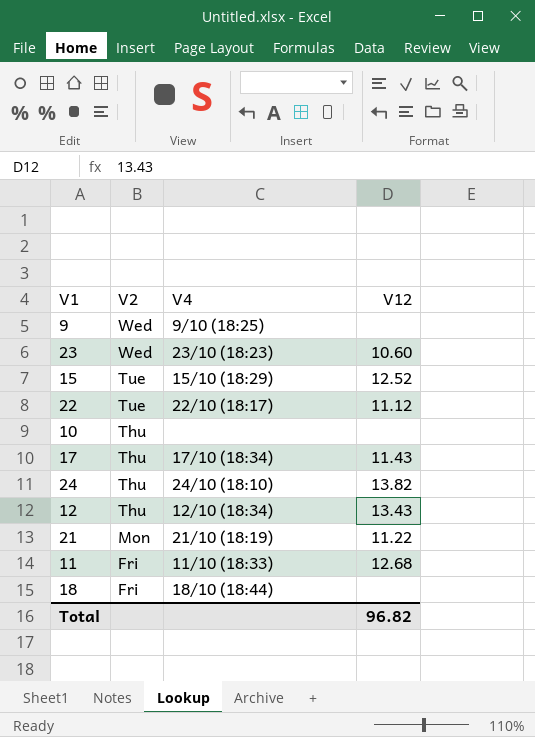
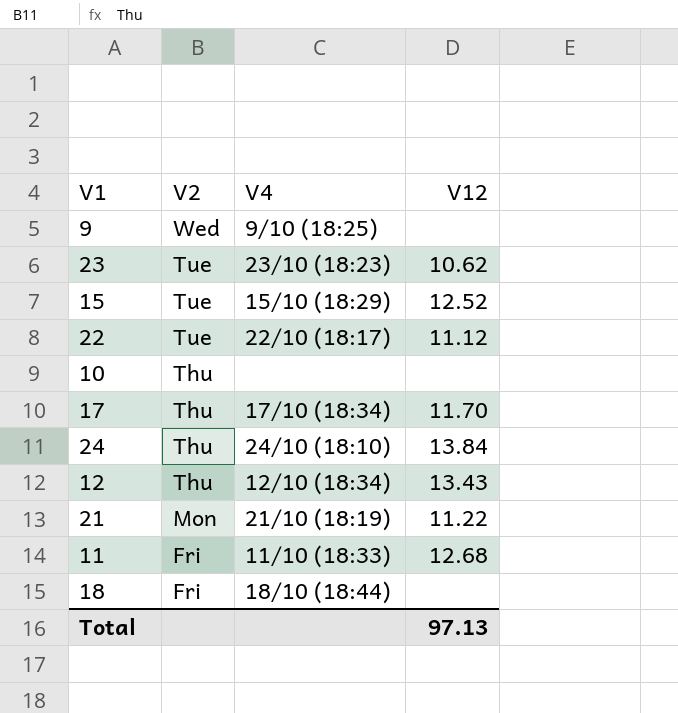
23 | V2: Wed -> Tue
23 | V12: 10.60 -> 10.62
17 | V12: 11.43 -> 11.70
24 | V12: 13.82 -> 13.84
Total | V12: 96.82 -> 97.13

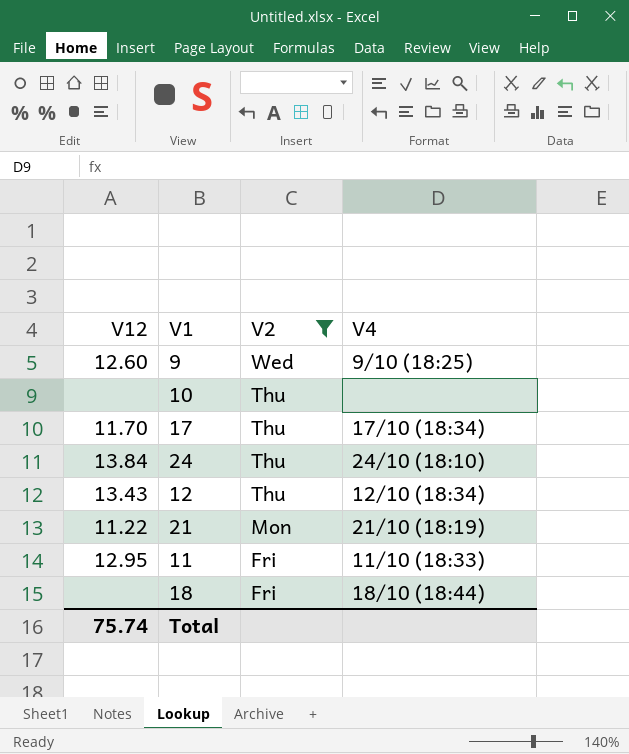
filter: none -> V2 != Tue
column V12 | position: 4 -> 1
9 | V12: none -> 12.60
11 | V12: 12.68 -> 12.95
Total | V12: 97.13 -> 75.74

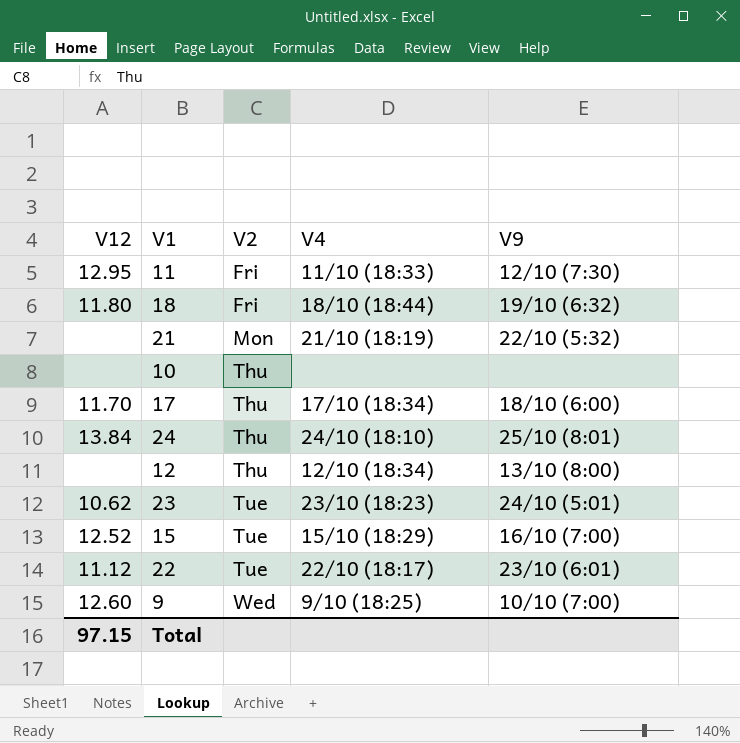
filter: V2 != Tue -> none
row order: V2 descending -> V2 ascending
column V9 | position: none -> 5
18 | V12: none -> 11.80
21 | V12: 11.22 -> none
12 | V12: 13.43 -> none
Total | V12: 75.74 -> 97.15

